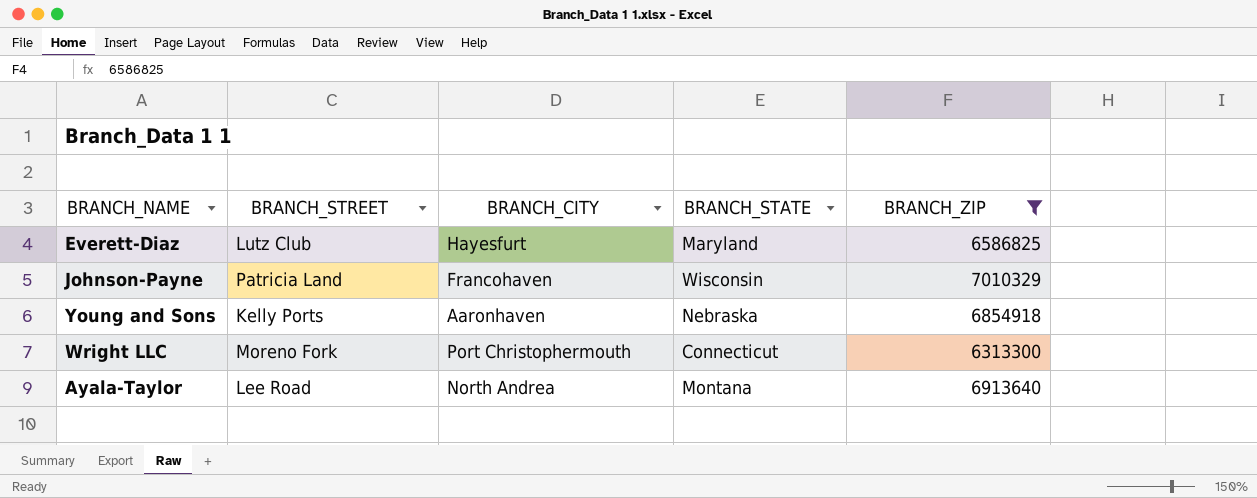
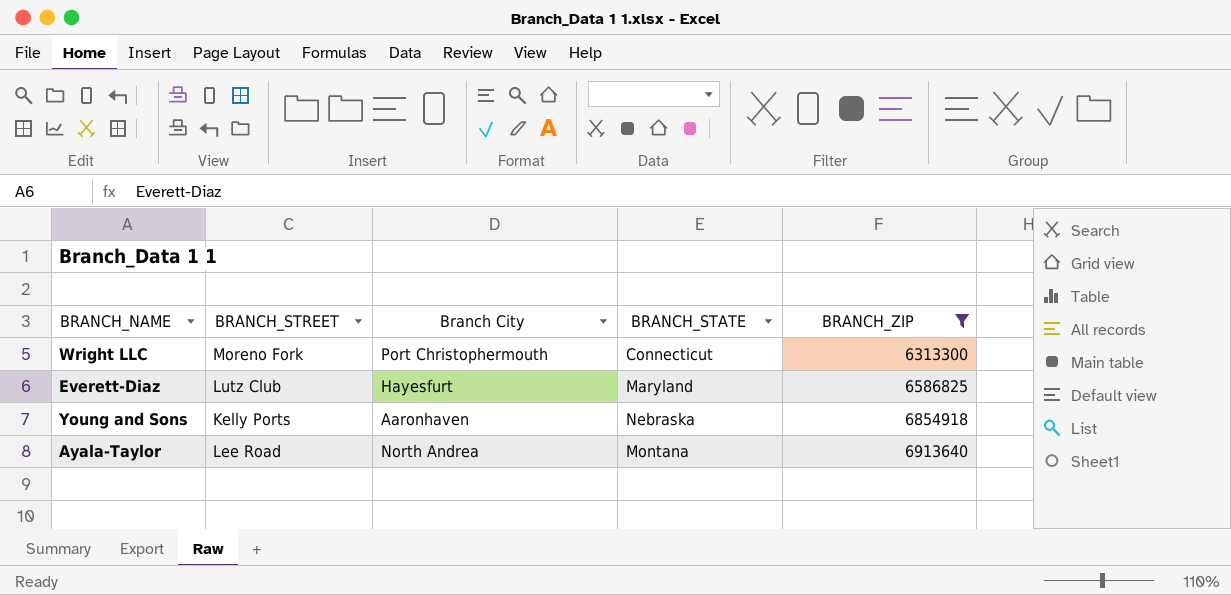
row order: none -> BRANCH_ZIP ascending
column name: BRANCH_CITY -> Branch City
row Johnson-Payne: Patricia Land | Francohaven | Wisconsin | 7010329 -> none

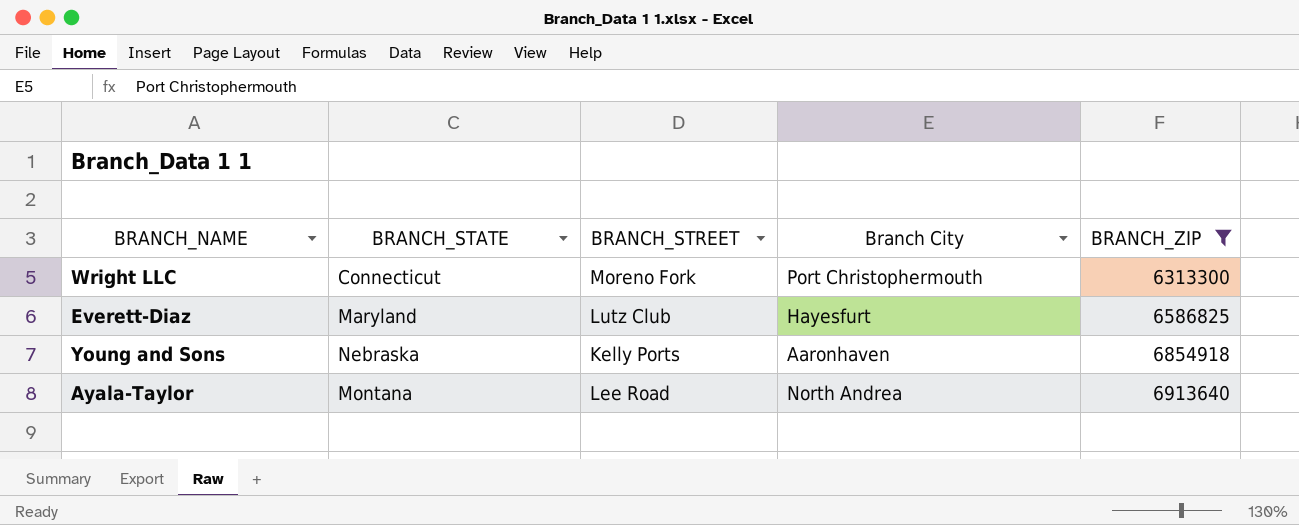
column BRANCH_STATE | position: 4 -> 2

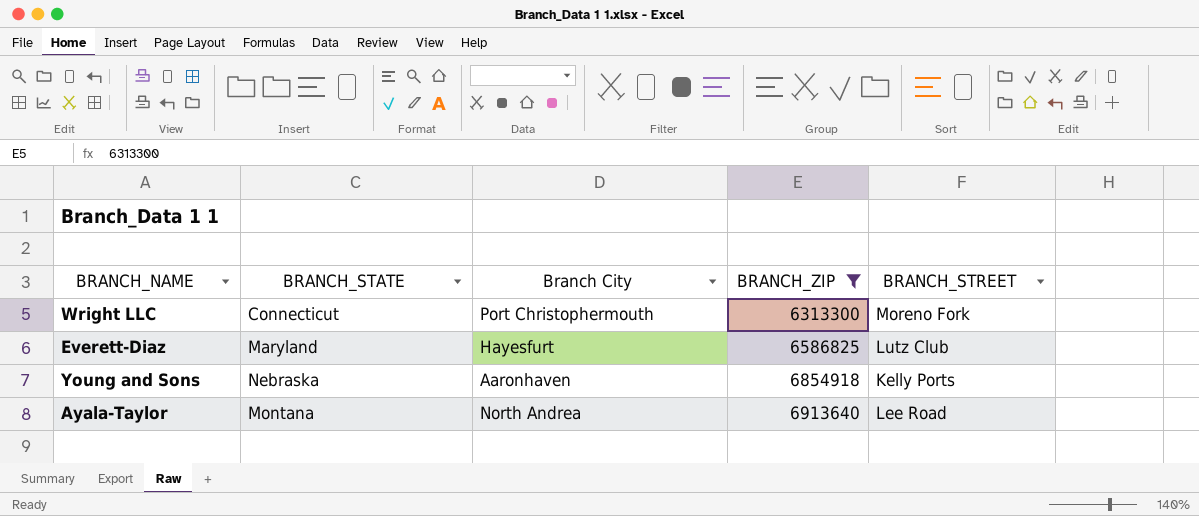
column BRANCH_STREET | position: 3 -> 5

